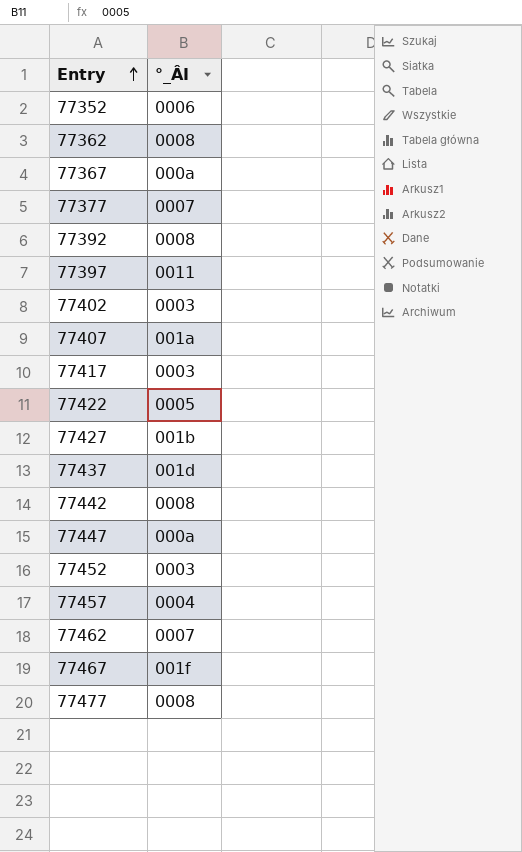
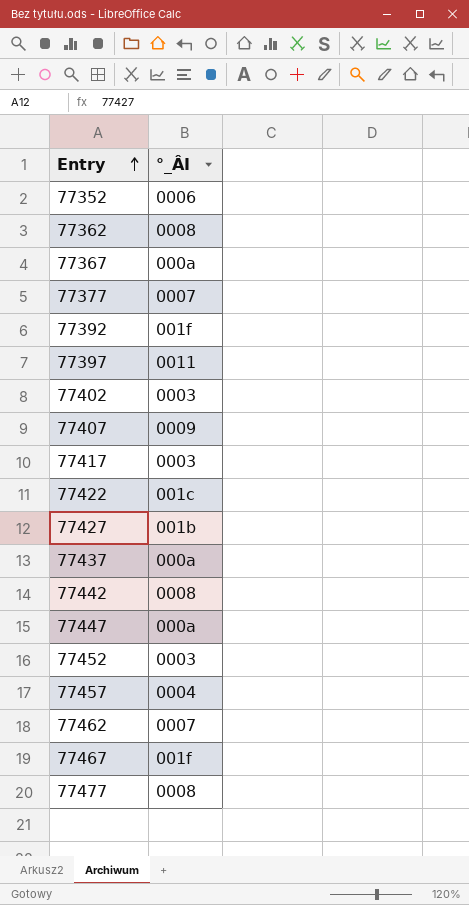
77392 | °_ÂI: 0008 -> 001f
77407 | °_ÂI: 001a -> 0009
77422 | °_ÂI: 0005 -> 001c
77437 | °_ÂI: 001d -> 000a

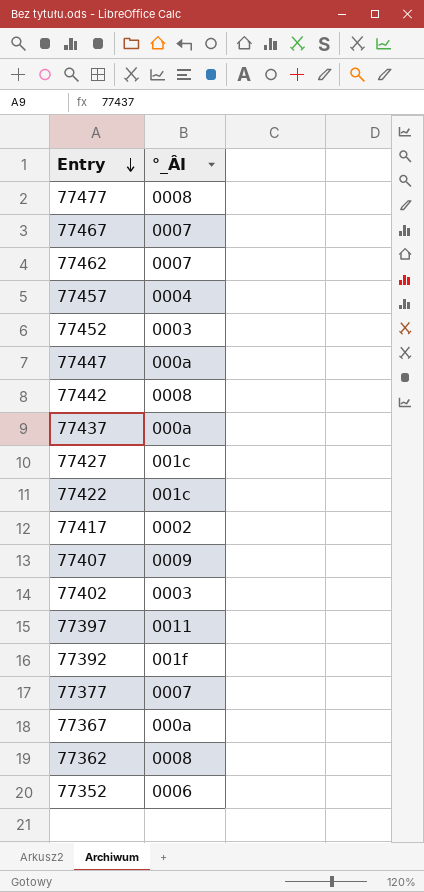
row order: Entry ascending -> Entry descending
77467 | °_ÂI: 001f -> 0007
77427 | °_ÂI: 001b -> 001c
77417 | °_ÂI: 0003 -> 0002

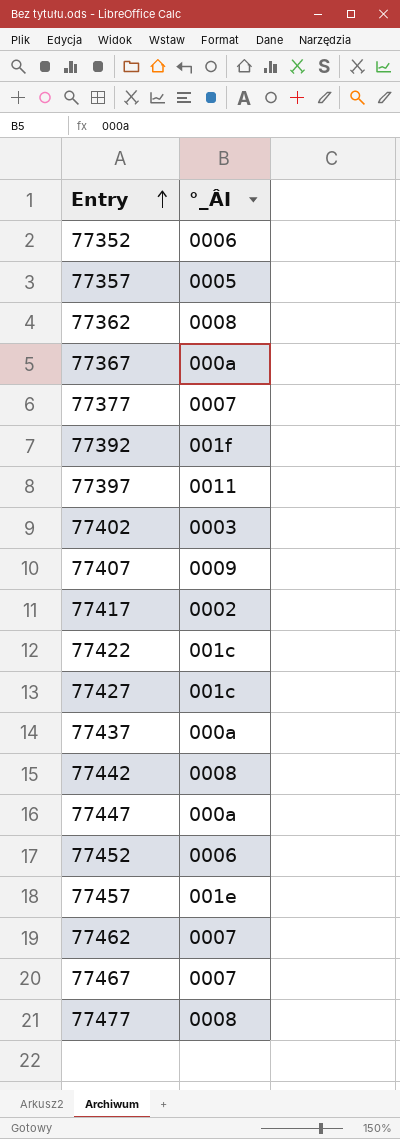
row order: Entry descending -> Entry ascending
row 77357: none -> 0005
77452 | °_ÂI: 0003 -> 0006
77457 | °_ÂI: 0004 -> 001e

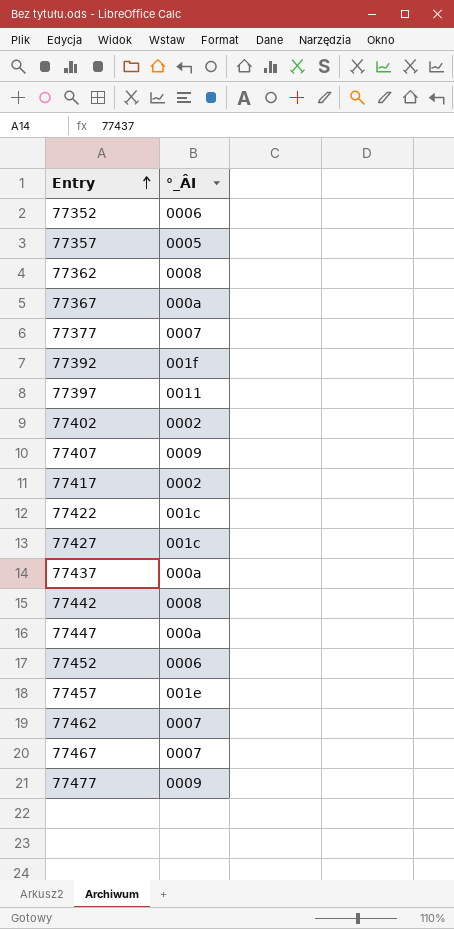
77402 | °_ÂI: 0003 -> 0002
77477 | °_ÂI: 0008 -> 0009

